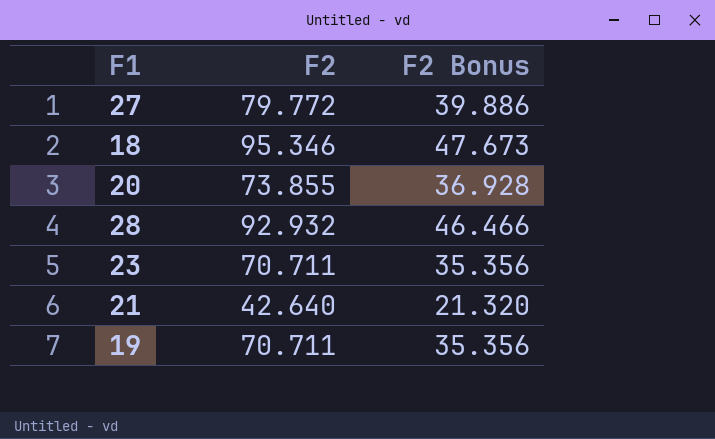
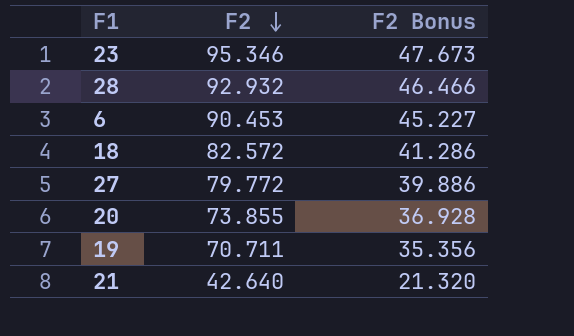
row order: none -> F2 descending
23 | F2: 70.711 -> 95.346
23 | F2 Bonus: 35.356 -> 47.673
row 6: none -> 90.453 | 45.227
18 | F2: 95.346 -> 82.572
18 | F2 Bonus: 47.673 -> 41.286

